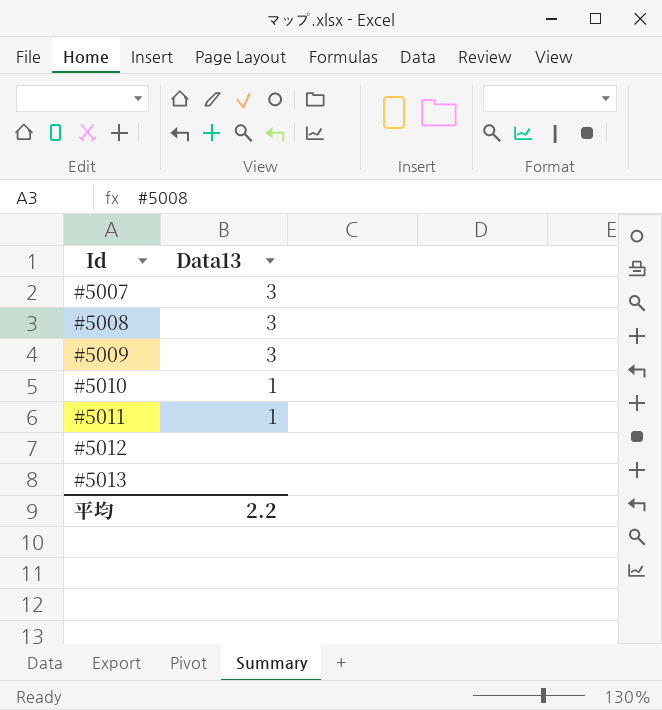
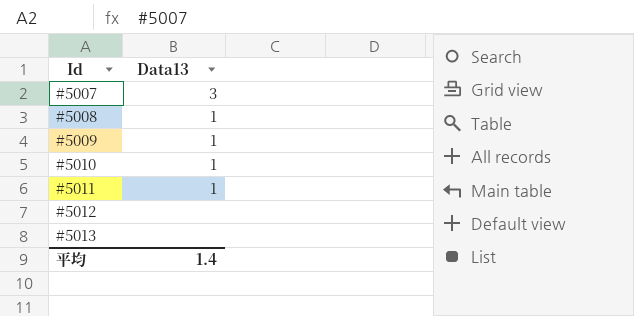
#5008 | Data13: 3 -> 1
#5009 | Data13: 3 -> 1
平均 | Data13: 2.2 -> 1.4

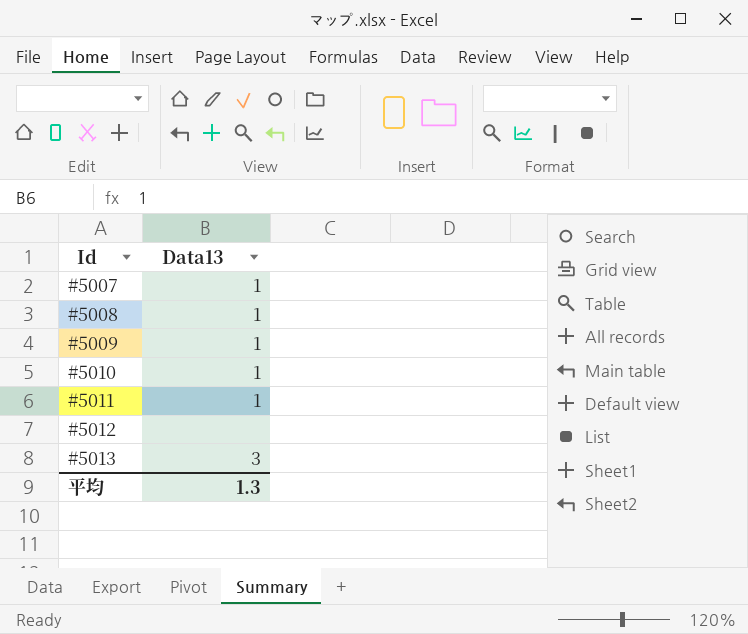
#5007 | Data13: 3 -> 1
#5013 | Data13: none -> 3
平均 | Data13: 1.4 -> 1.3

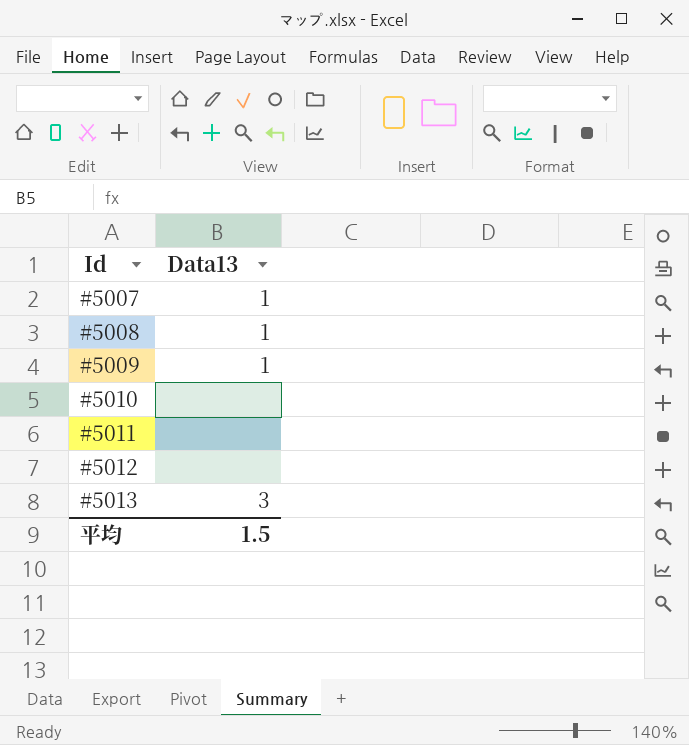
#5010 | Data13: 1 -> none
#5011 | Data13: 1 -> none
平均 | Data13: 1.3 -> 1.5

